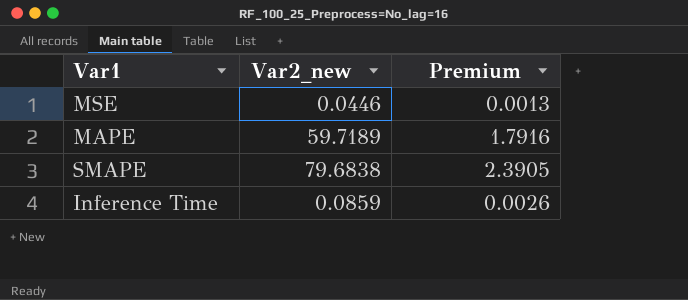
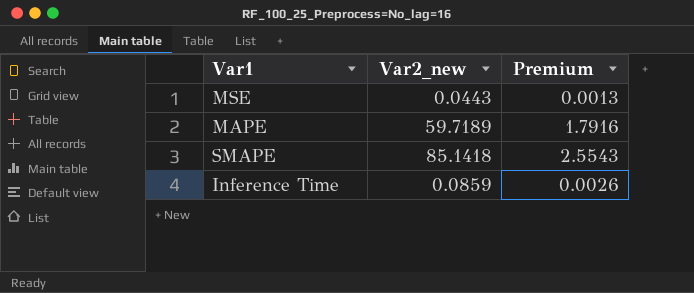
MSE | Var2_new: 0.0446 -> 0.0443
SMAPE | Var2_new: 79.6838 -> 85.1418
SMAPE | Premium: 2.3905 -> 2.5543

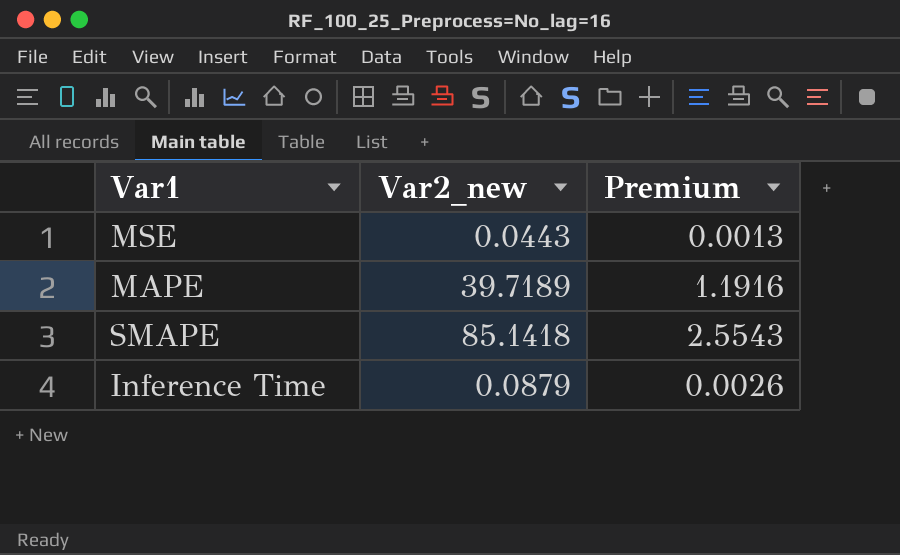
MAPE | Var2_new: 59.7189 -> 39.7189
MAPE | Premium: 1.7916 -> 1.1916
Inference Time | Var2_new: 0.0859 -> 0.0879

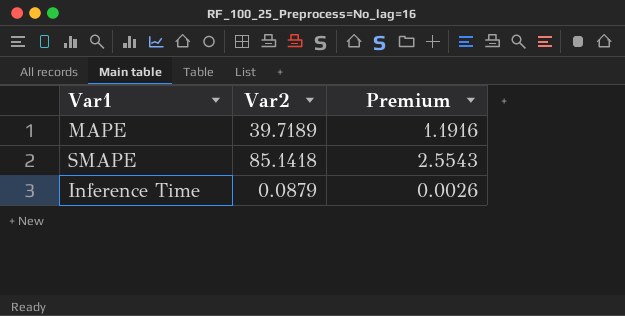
column name: Var2_new -> Var2
row MSE: 0.0443 | 0.0013 -> none

